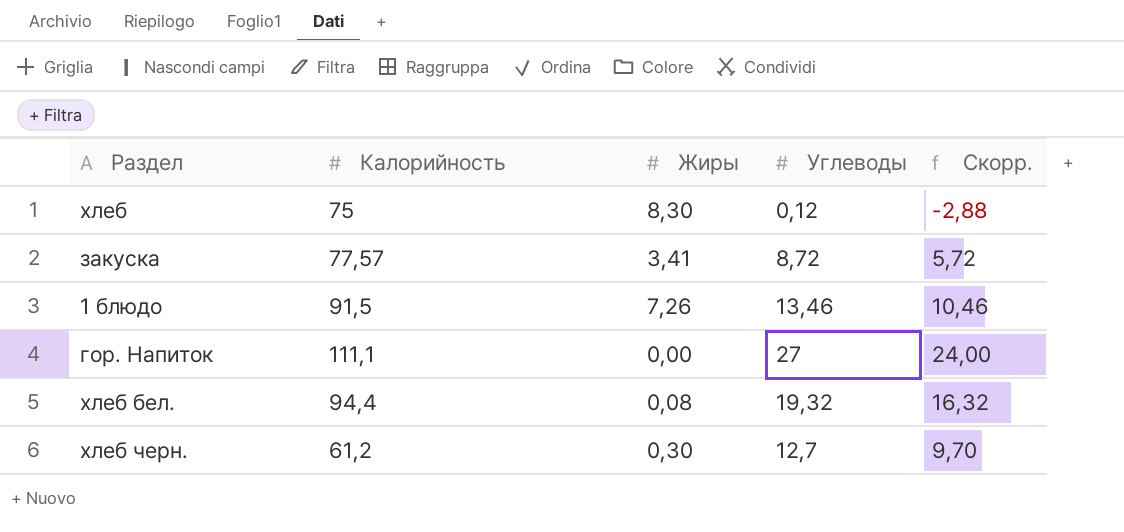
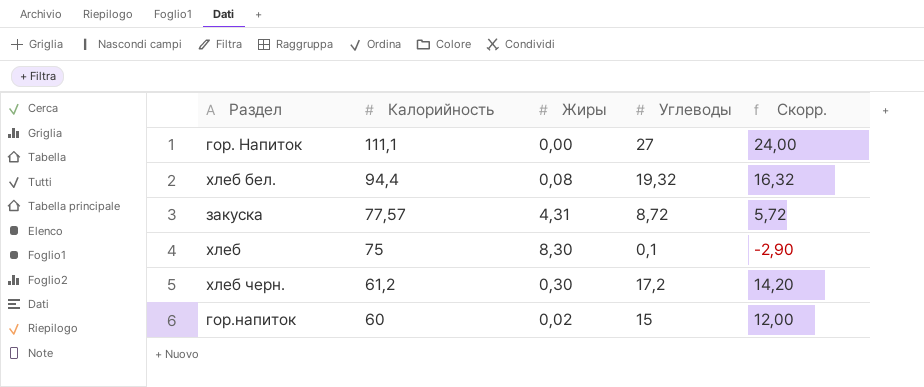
row order: none -> Калорийность descending
row 1 блюдо: 91,5 | 7,26 | 13,46 | 10,46 -> none
закуска | Жиры: 3,41 -> 4,31
хлеб | Углеводы: 0,12 -> 0,1
хлеб | Скорр.: -2,88 -> -2,90
хлеб черн. | Углеводы: 12,7 -> 17,2
хлеб черн. | Скорр.: 9,70 -> 14,20
row гор.напиток: none -> 60 | 0,02 | 15 | 12,00

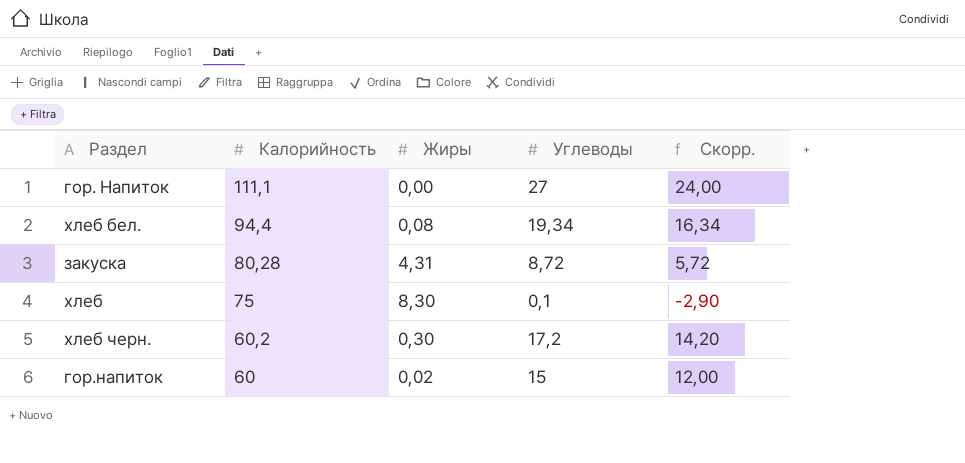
хлеб бел. | Углеводы: 19,32 -> 19,34
хлеб бел. | Скорр.: 16,32 -> 16,34
закуска | Калорийность: 77,57 -> 80,28
хлеб черн. | Калорийность: 61,2 -> 60,2

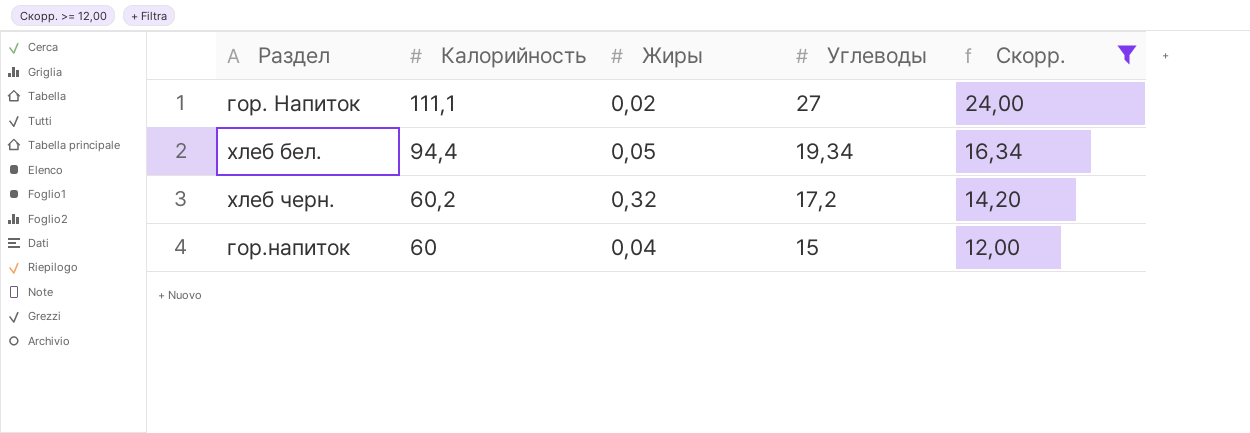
filter: none -> Скорр. >= 12,00
гор. Напиток | Жиры: 0,00 -> 0,02
хлеб бел. | Жиры: 0,08 -> 0,05
хлеб черн. | Жиры: 0,30 -> 0,32
гор.напиток | Жиры: 0,02 -> 0,04

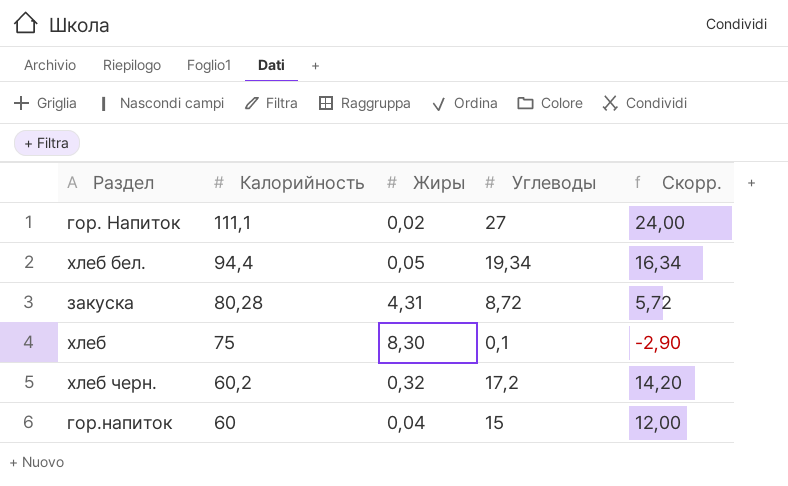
filter: Скорр. >= 12,00 -> none

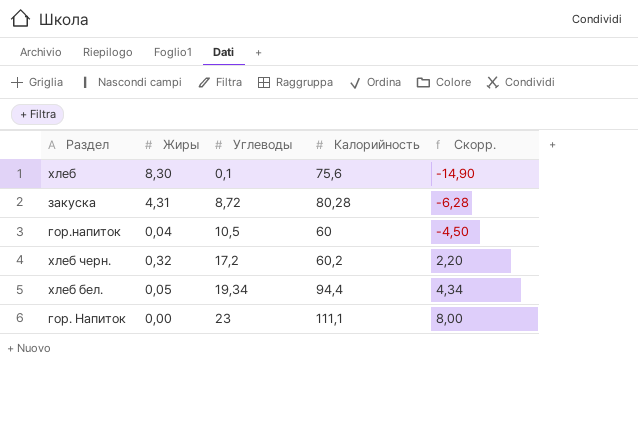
row order: Калорийность descending -> Углеводы ascending
column Калорийность | position: 2 -> 4
column Скорр. | formula: [Углеводы] - 3 -> [Углеводы] - 15
хлеб | Калорийность: 75 -> 75,6
гор.напиток | Углеводы: 15 -> 10,5
гор. Напиток | Жиры: 0,02 -> 0,00
гор. Напиток | Углеводы: 27 -> 23

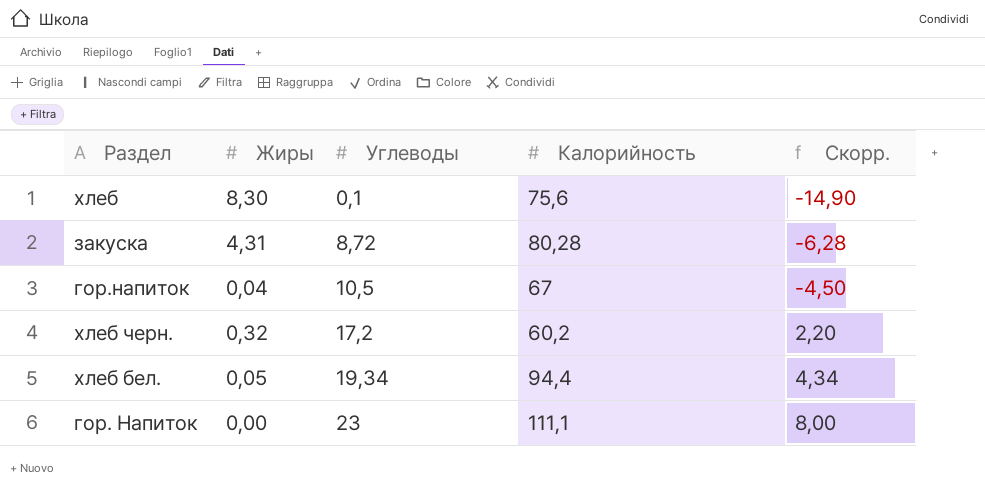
гор.напиток | Калорийность: 60 -> 67

